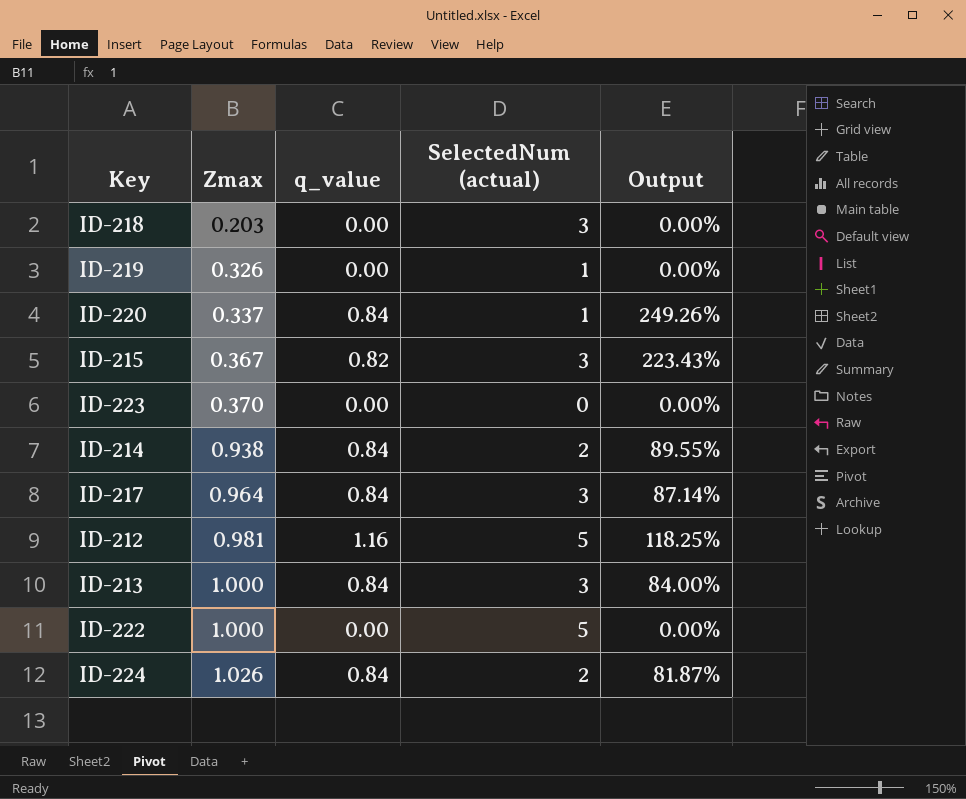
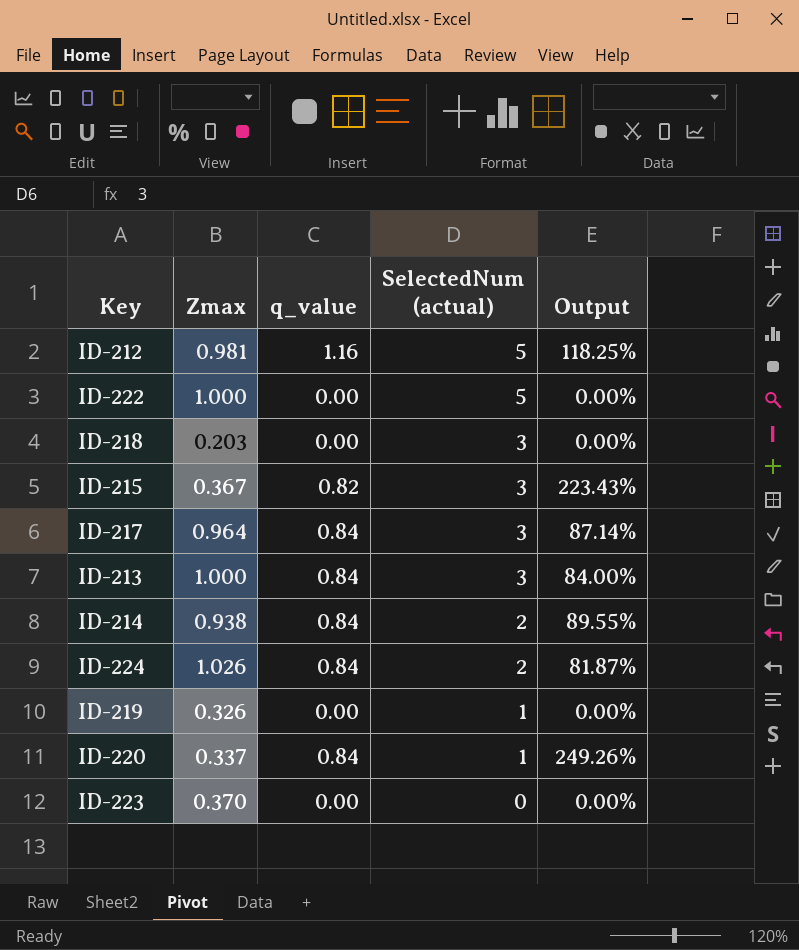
row order: Zmax ascending -> SelectedNum (actual) descending

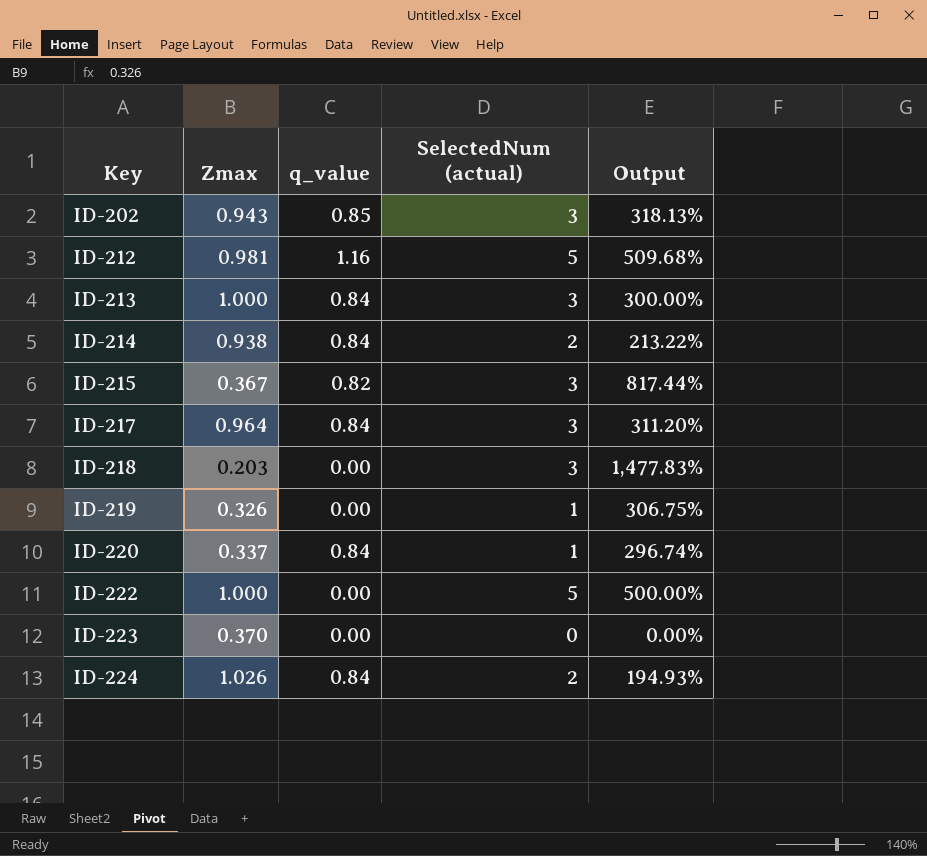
row order: SelectedNum (actual) descending -> Key ascending
column Output | formula: [q_value] / [Zmax] -> [SelectedNum (actual)] / [Zmax]
row ID-202: none -> 0.943 | 0.85 | 3 | 318.13%

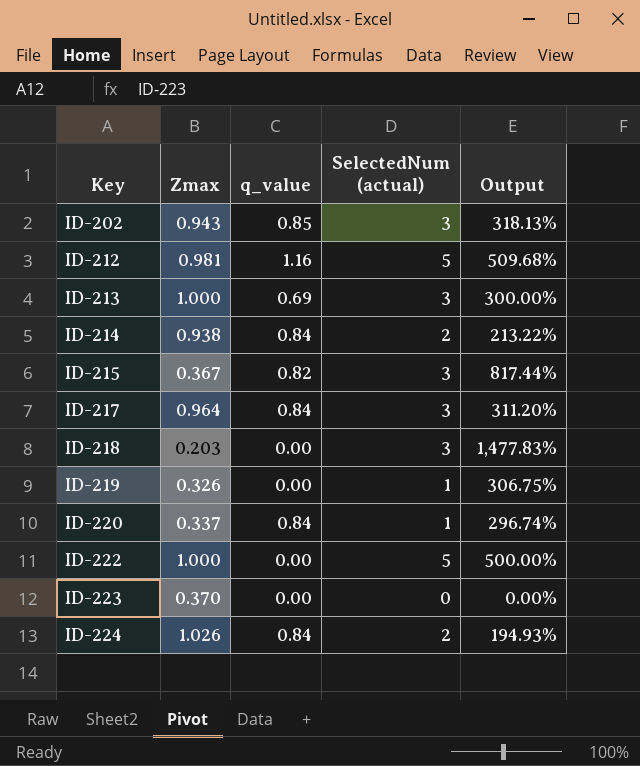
ID-213 | q_value: 0.84 -> 0.69

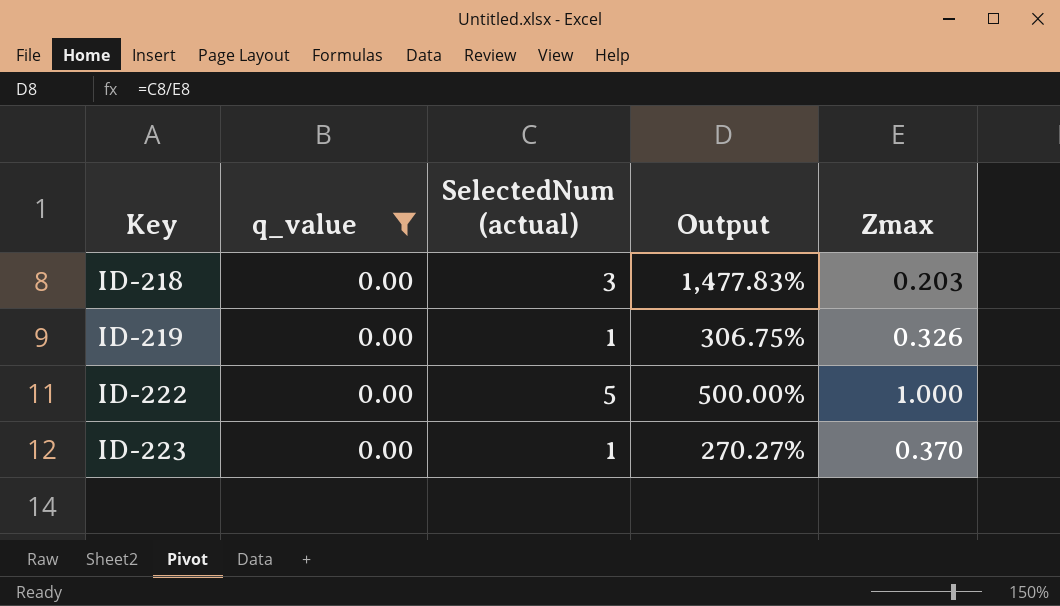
filter: none -> q_value = 0.00
column Zmax | position: 2 -> 5
ID-223 | SelectedNum (actual): 0 -> 1
ID-223 | Output: 0.00% -> 270.27%

